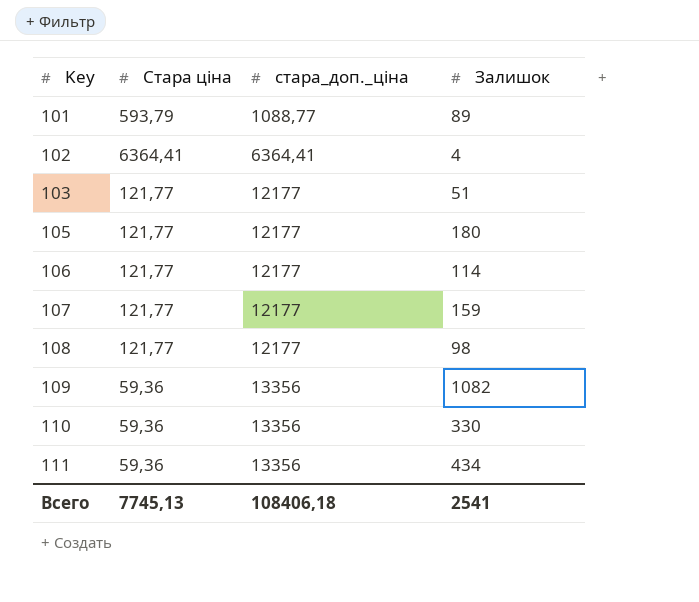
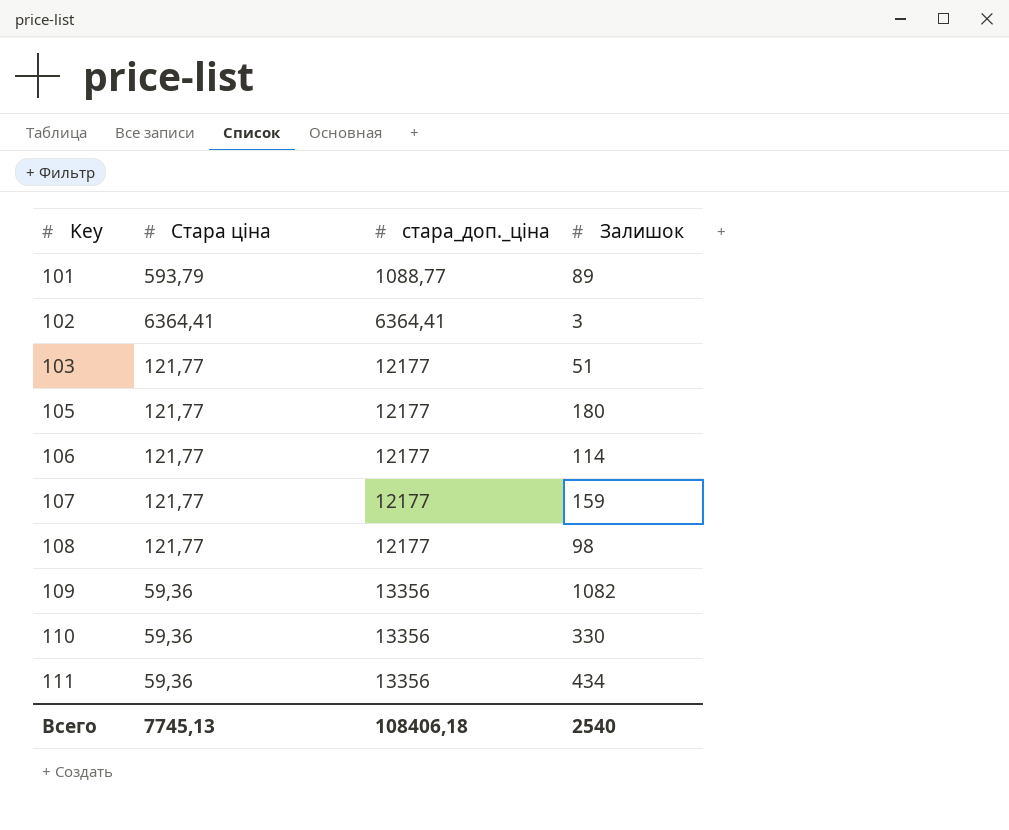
102 | Залишок: 4 -> 3
Всего | Залишок: 2541 -> 2540

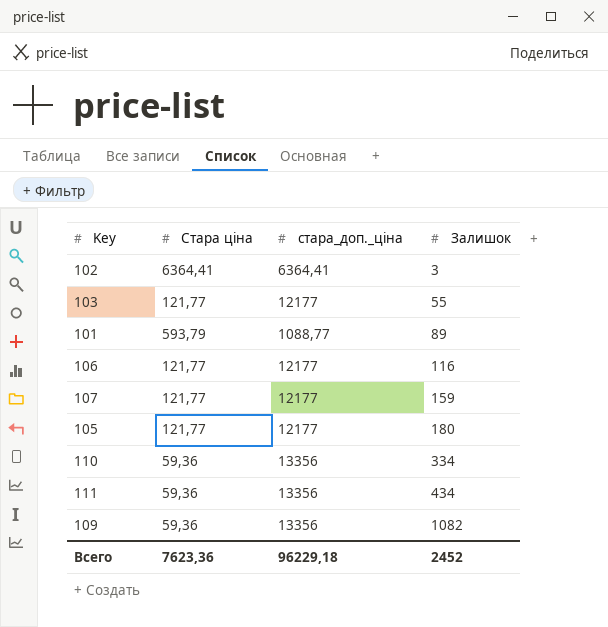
row order: Key ascending -> Залишок ascending
row 108: 121,77 | 12177 | 98 -> none
103 | Залишок: 51 -> 55
106 | Залишок: 114 -> 116
110 | Залишок: 330 -> 334
Всего | Стара ціна: 7745,13 -> 7623,36
Всего | стара_доп._ціна: 108406,18 -> 96229,18
Всего | Залишок: 2540 -> 2452

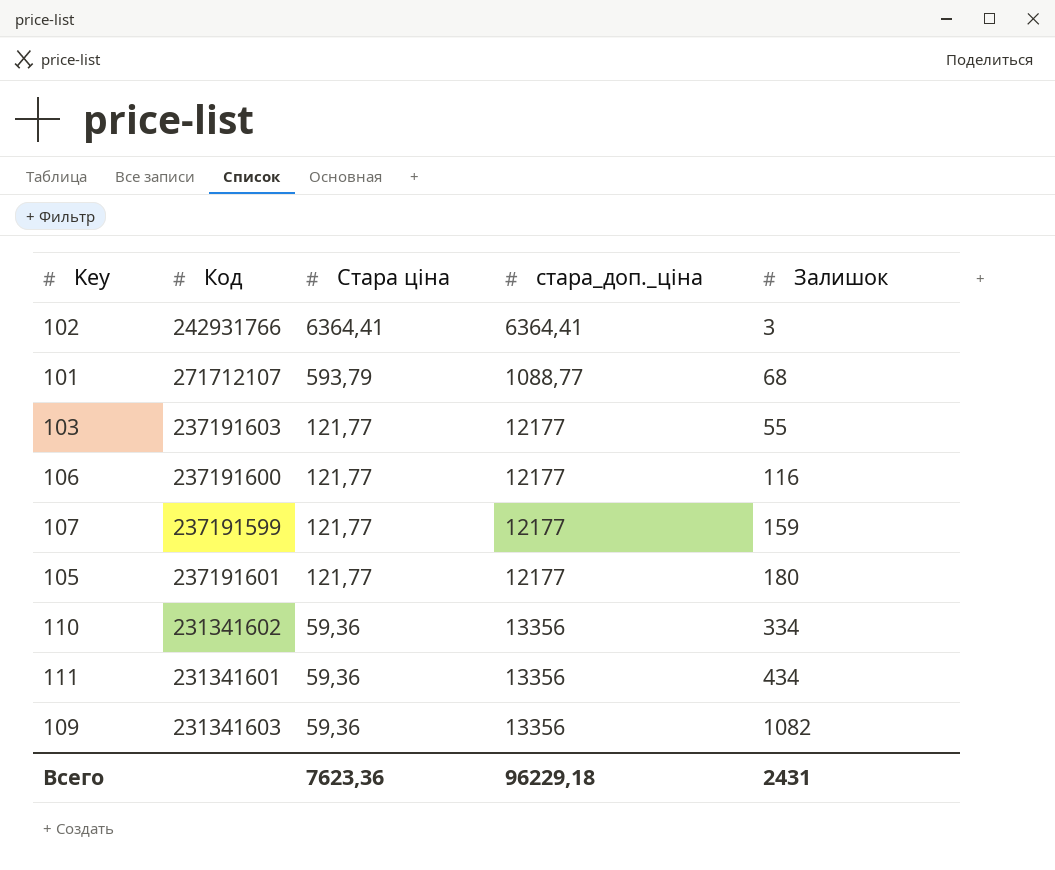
row order: Залишок ascending -> Стара ціна descending
column Код | position: none -> 2
101 | Залишок: 89 -> 68
Всего | Залишок: 2452 -> 2431

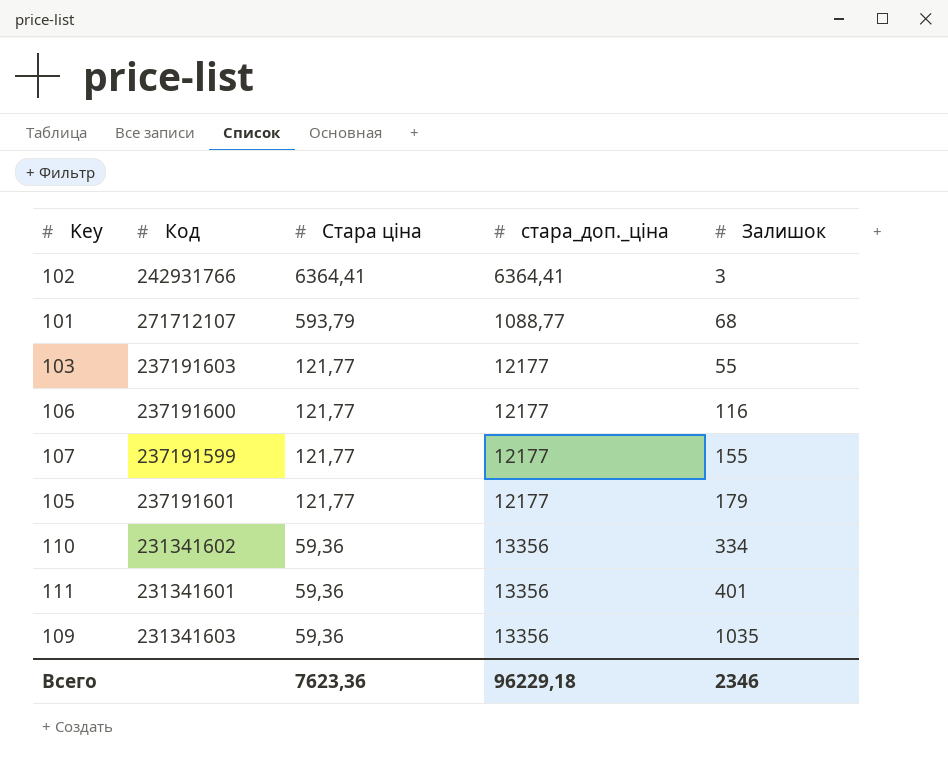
107 | Залишок: 159 -> 155
105 | Залишок: 180 -> 179
111 | Залишок: 434 -> 401
109 | Залишок: 1082 -> 1035
Всего | Залишок: 2431 -> 2346

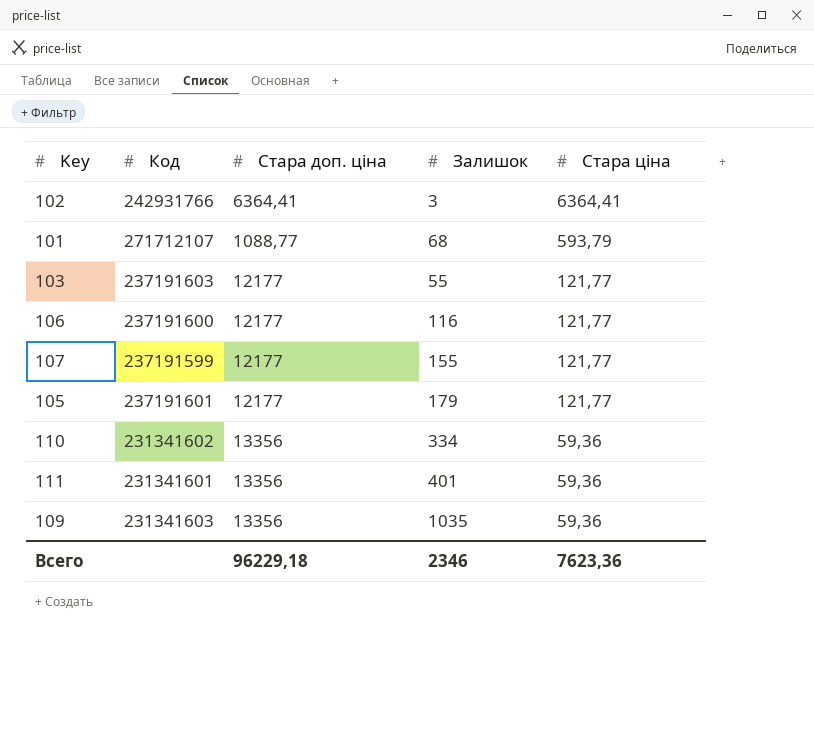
column name: стара_доп._ціна -> Стара доп. ціна
column Стара ціна | position: 3 -> 5

